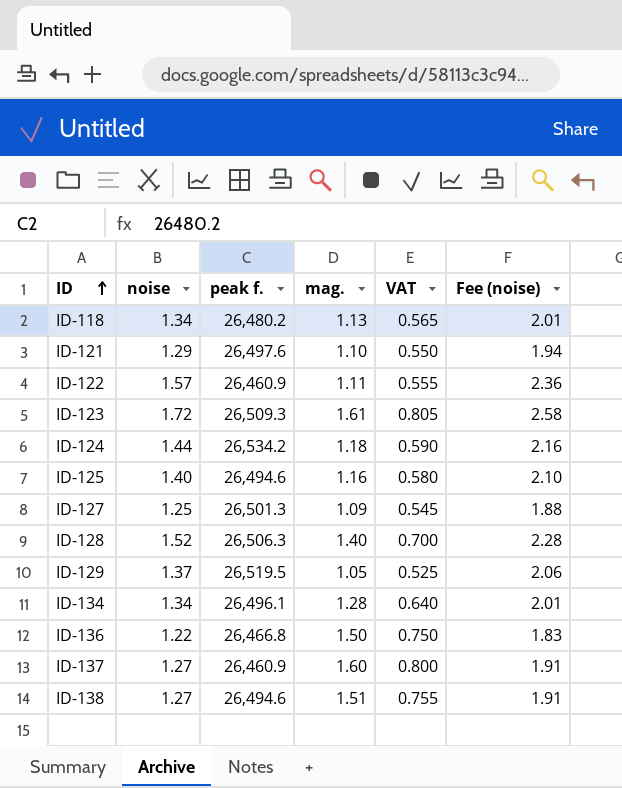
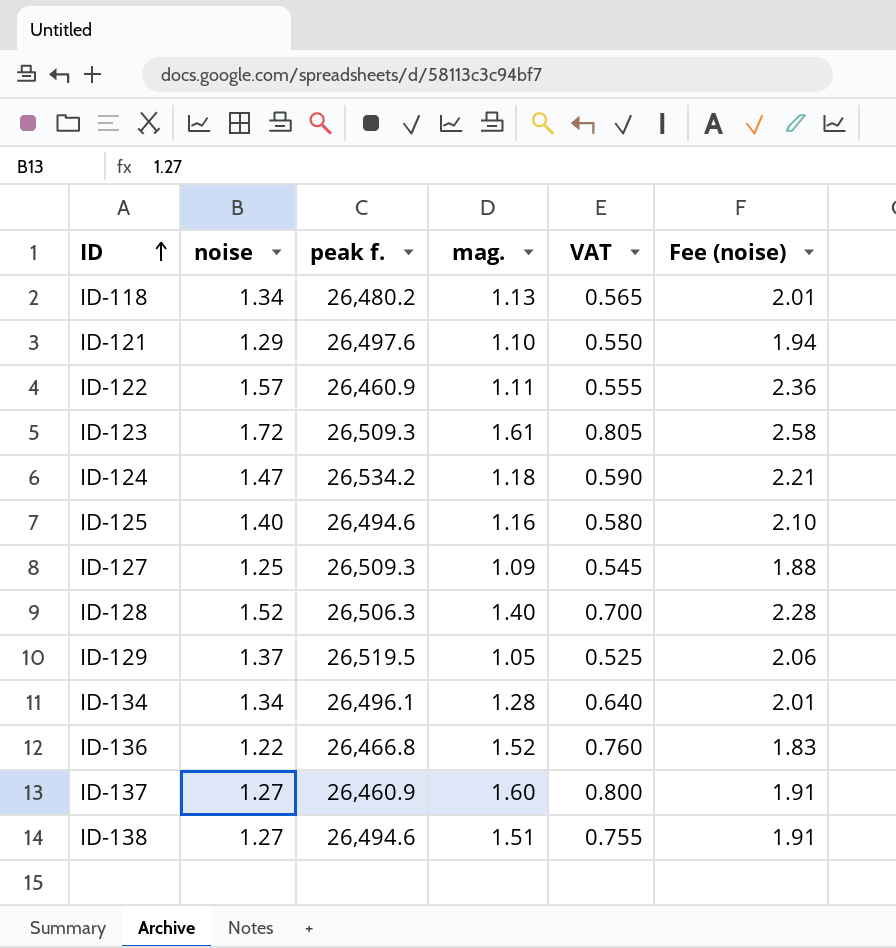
ID-124 | noise: 1.44 -> 1.47
ID-124 | Fee (noise): 2.16 -> 2.21
ID-127 | peak f.: 26,501.3 -> 26,509.3
ID-136 | mag.: 1.50 -> 1.52
ID-136 | VAT: 0.750 -> 0.760

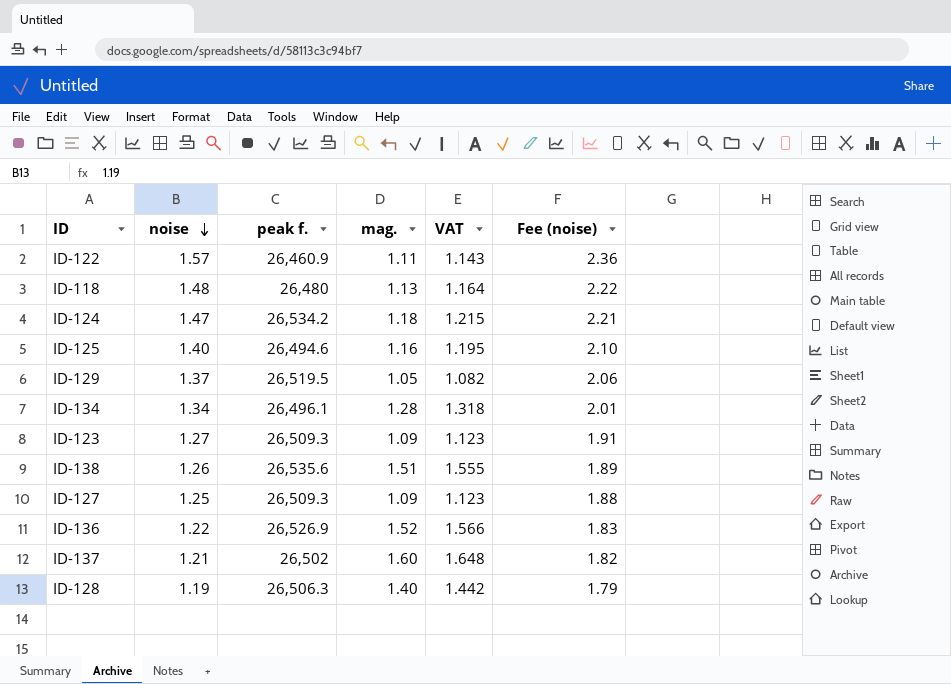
row order: ID ascending -> noise descending
column VAT | formula: [mag.] * 0.5 -> [mag.] * 1.03
row ID-121: 1.29 | 26,497.6 | 1.10 | 0.550 | 1.94 -> none
ID-118 | noise: 1.34 -> 1.48
ID-118 | peak f.: 26,480.2 -> 26,480
ID-118 | Fee (noise): 2.01 -> 2.22
ID-123 | noise: 1.72 -> 1.27
ID-123 | mag.: 1.61 -> 1.09
ID-123 | Fee (noise): 2.58 -> 1.91
ID-138 | noise: 1.27 -> 1.26
ID-138 | peak f.: 26,494.6 -> 26,535.6
ID-138 | Fee (noise): 1.91 -> 1.89
ID-136 | peak f.: 26,466.8 -> 26,526.9
ID-137 | noise: 1.27 -> 1.21
ID-137 | peak f.: 26,460.9 -> 26,502
ID-137 | Fee (noise): 1.91 -> 1.82
ID-128 | noise: 1.52 -> 1.19
ID-128 | Fee (noise): 2.28 -> 1.79

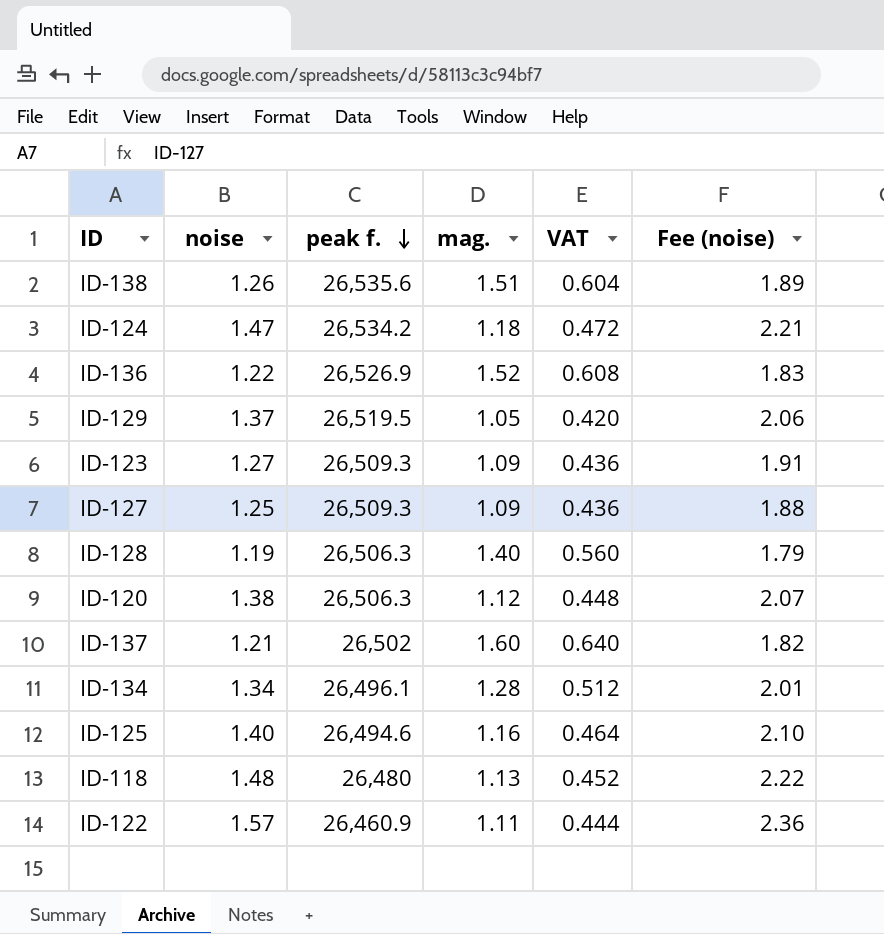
row order: noise descending -> peak f. descending
column VAT | formula: [mag.] * 1.03 -> [mag.] * 0.4
row ID-120: none -> 1.38 | 26,506.3 | 1.12 | 0.448 | 2.07

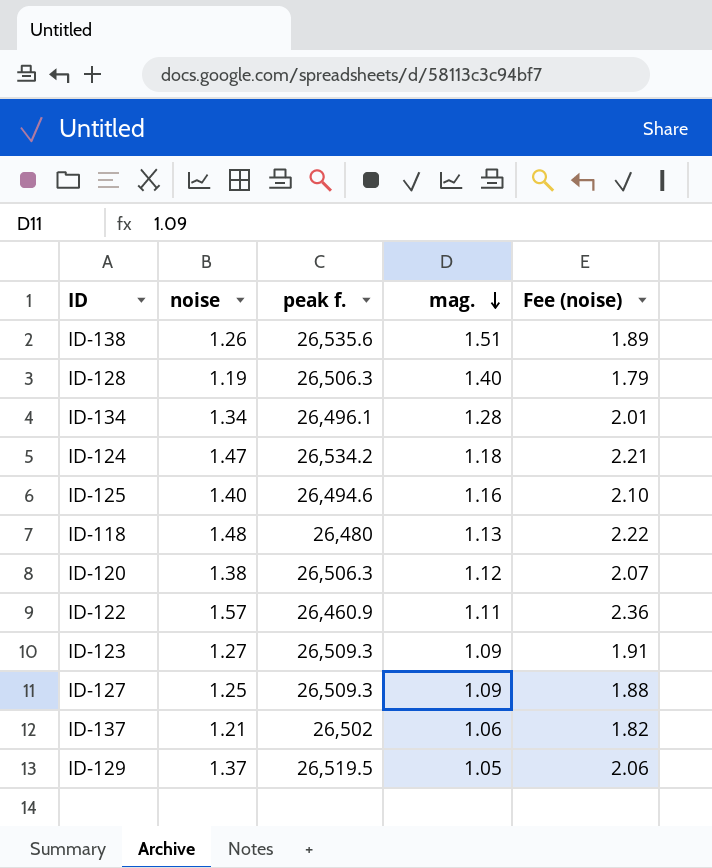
row order: peak f. descending -> mag. descending
column VAT | formula: [mag.] * 0.4 -> none
row ID-136: 1.22 | 26,526.9 | 1.52 | 0.608 | 1.83 -> none
ID-137 | mag.: 1.60 -> 1.06

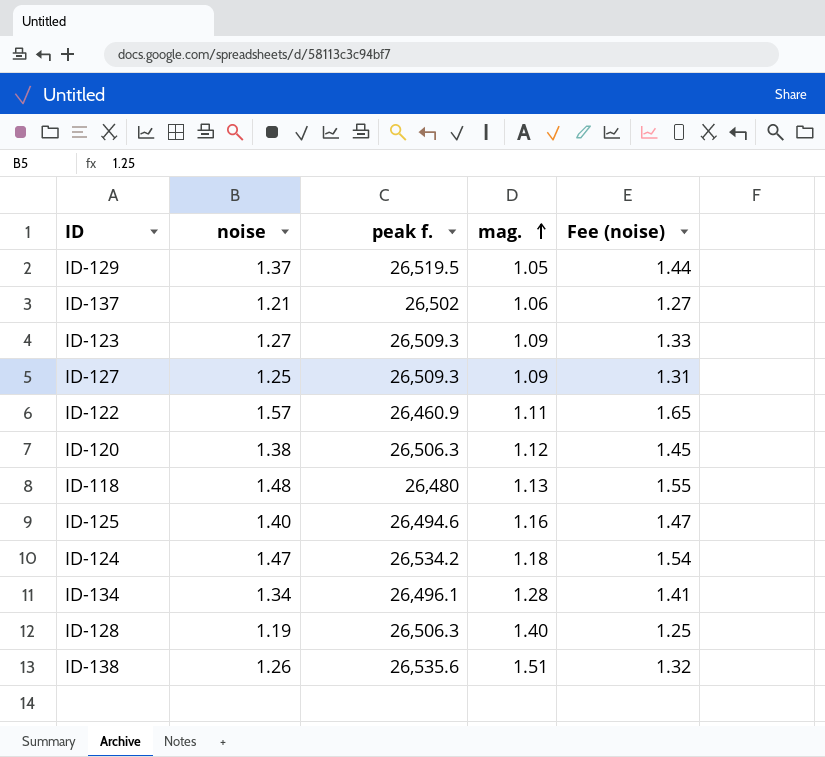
row order: mag. descending -> mag. ascending
column Fee (noise) | formula: [noise] * 1.5 -> [noise] * 1.05

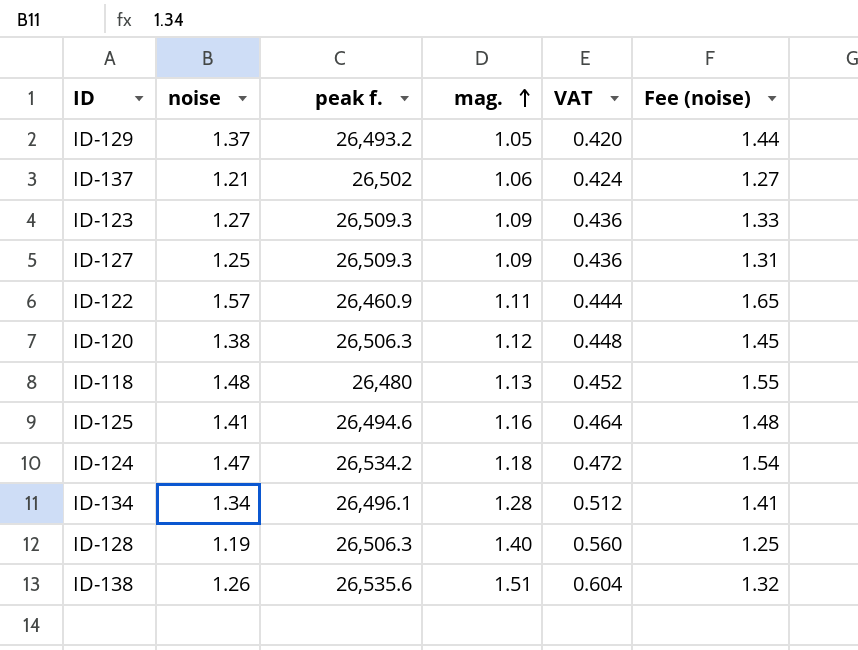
column VAT | formula: none -> [mag.] * 0.4
ID-129 | peak f.: 26,519.5 -> 26,493.2
ID-125 | noise: 1.40 -> 1.41
ID-125 | Fee (noise): 1.47 -> 1.48

